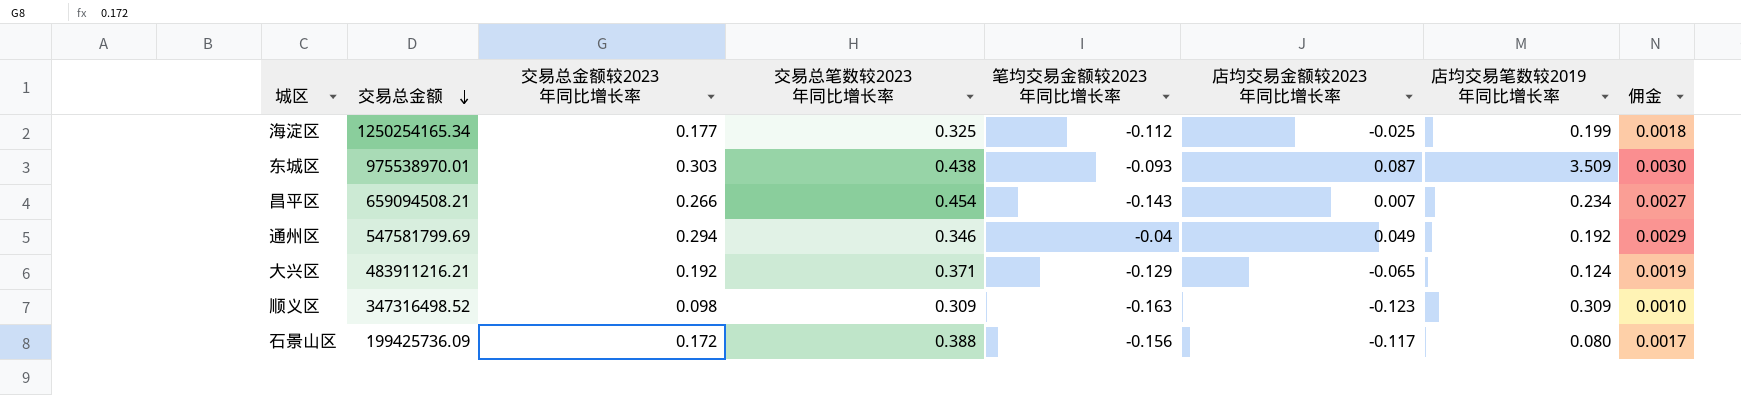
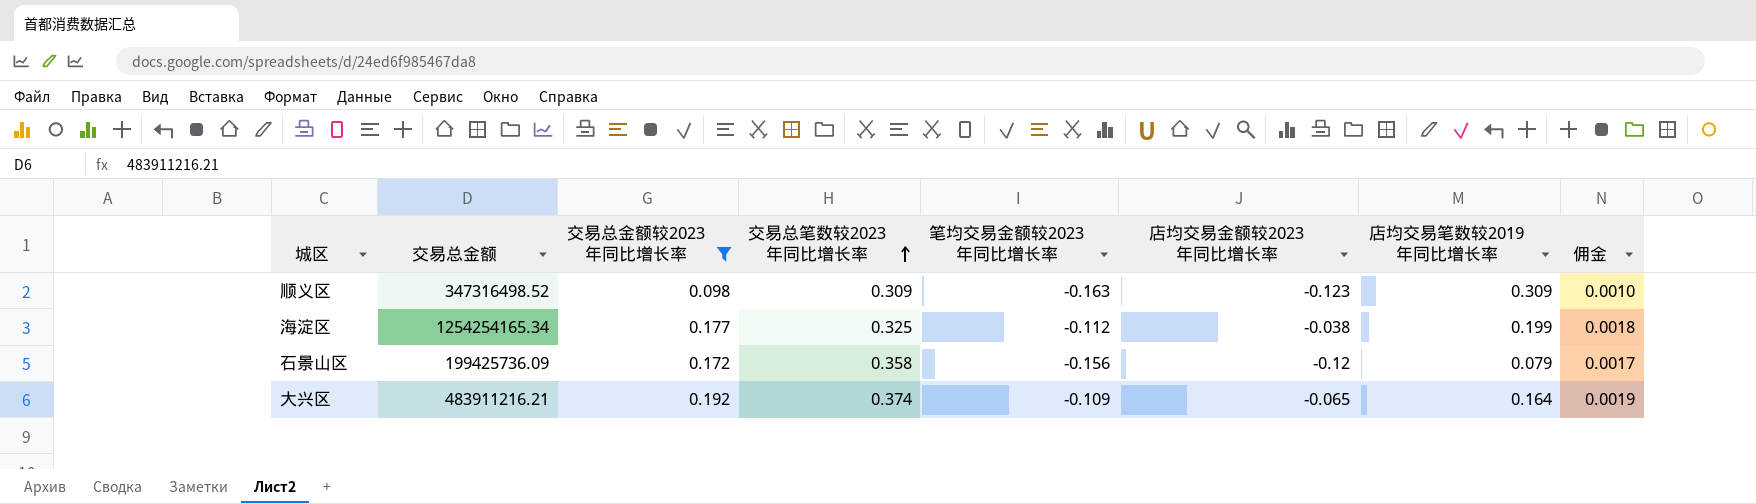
filter: none -> 交易总金额较2023年同比增长率 <= 0.192
row order: 交易总金额 descending -> 交易总笔数较2023年同比增长率 ascending
海淀区 | 交易总金额: 1250254165.34 -> 1254254165.34
海淀区 | 店均交易金额较2023年同比增长率: -0.025 -> -0.038
石景山区 | 交易总笔数较2023年同比增长率: 0.388 -> 0.358
石景山区 | 店均交易金额较2023年同比增长率: -0.117 -> -0.12
石景山区 | 店均交易笔数较2019年同比增长率: 0.080 -> 0.079
大兴区 | 交易总笔数较2023年同比增长率: 0.371 -> 0.374
大兴区 | 笔均交易金额较2023年同比增长率: -0.129 -> -0.109
大兴区 | 店均交易笔数较2019年同比增长率: 0.124 -> 0.164

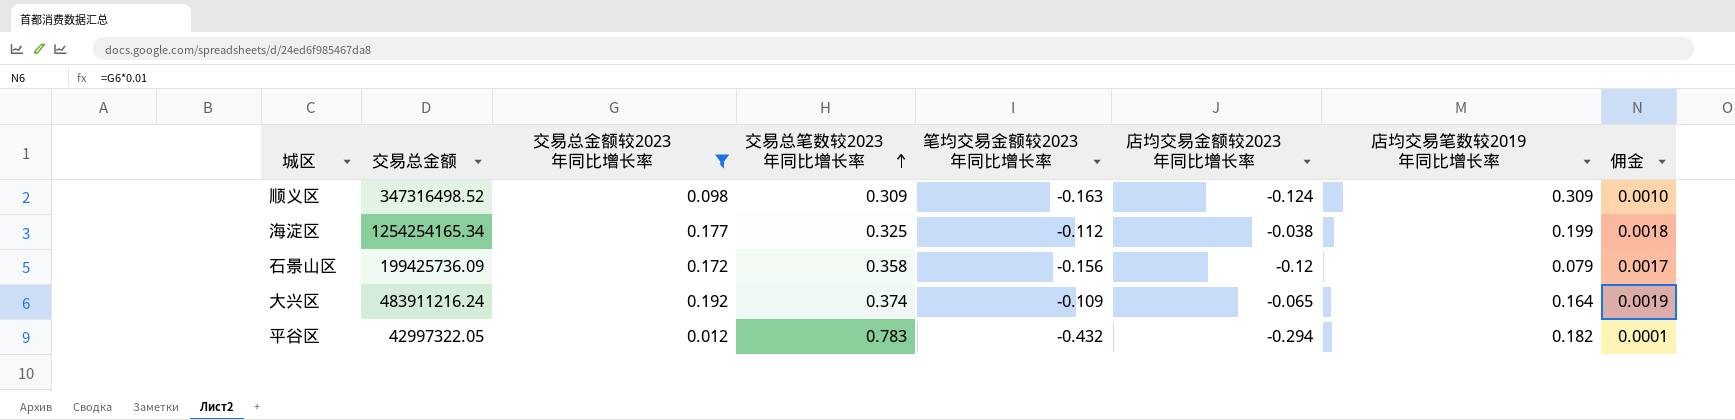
顺义区 | 店均交易金额较2023年同比增长率: -0.123 -> -0.124
大兴区 | 交易总金额: 483911216.21 -> 483911216.24
row 平谷区: none -> 42997322.05 | 0.012 | 0.783 | -0.432 | -0.294 | 0.182 | 0.0001

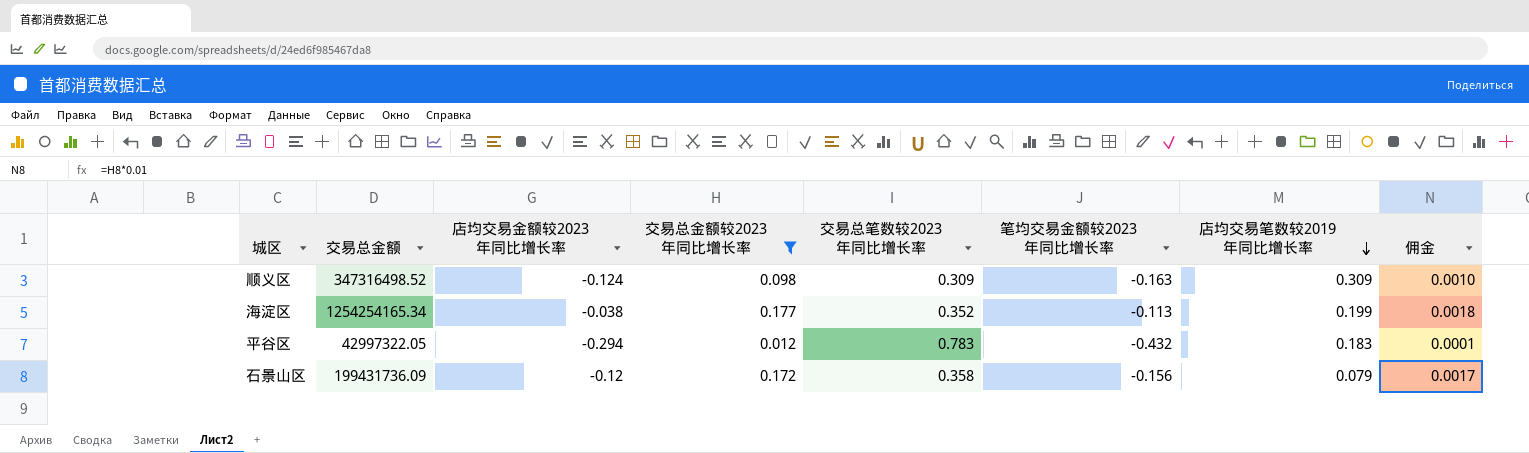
row order: 交易总笔数较2023年同比增长率 ascending -> 店均交易笔数较2019年同比增长率 descending
column 店均交易金额较2023年同比增长率 | position: 6 -> 3
row 大兴区: 483911216.24 | 0.192 | 0.374 | -0.109 | -0.065 | 0.164 | 0.0019 -> none
海淀区 | 交易总笔数较2023年同比增长率: 0.325 -> 0.352
海淀区 | 笔均交易金额较2023年同比增长率: -0.112 -> -0.113
平谷区 | 店均交易笔数较2019年同比增长率: 0.182 -> 0.183
石景山区 | 交易总金额: 199425736.09 -> 199431736.09

